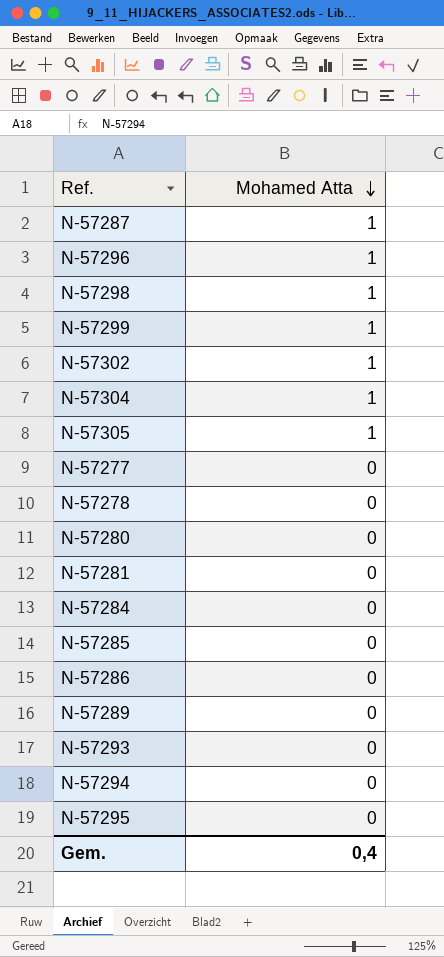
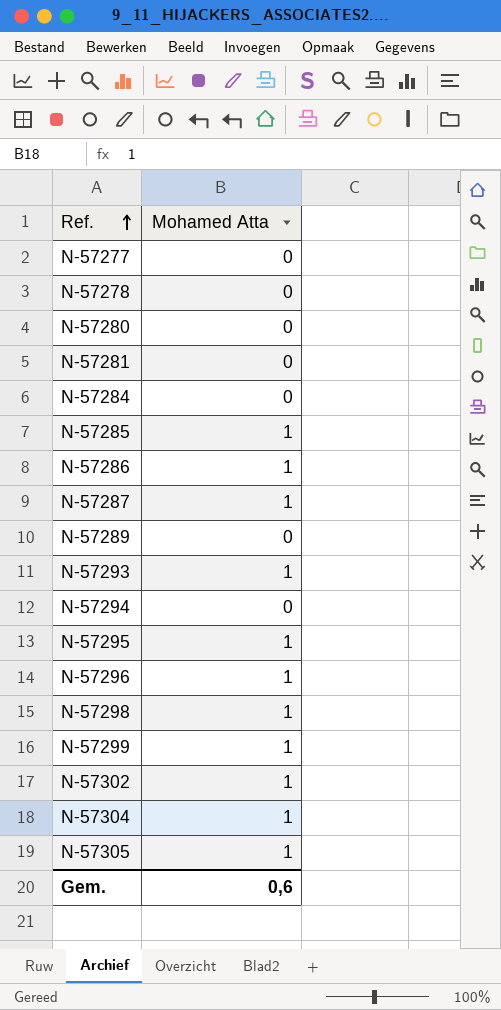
row order: Mohamed Atta descending -> Ref. ascending
N-57285 | Mohamed Atta: 0 -> 1
N-57286 | Mohamed Atta: 0 -> 1
N-57293 | Mohamed Atta: 0 -> 1
N-57295 | Mohamed Atta: 0 -> 1
Gem. | Mohamed Atta: 0,4 -> 0,6

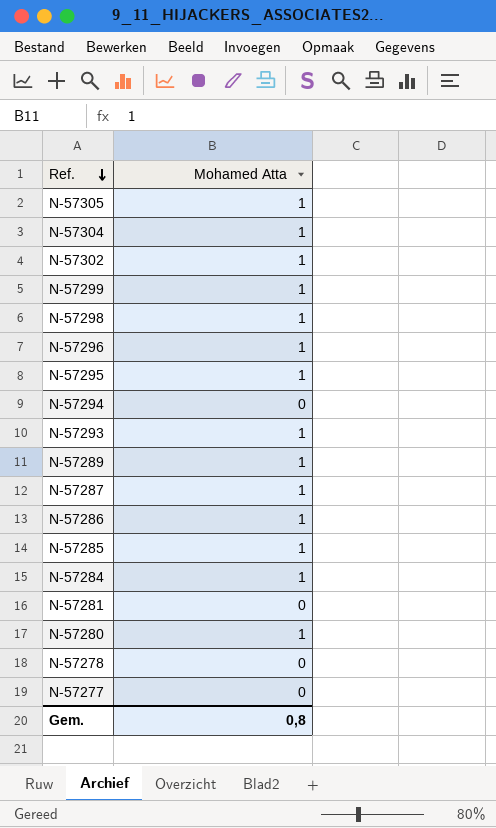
row order: Ref. ascending -> Ref. descending
N-57289 | Mohamed Atta: 0 -> 1
N-57284 | Mohamed Atta: 0 -> 1
N-57280 | Mohamed Atta: 0 -> 1
Gem. | Mohamed Atta: 0,6 -> 0,8

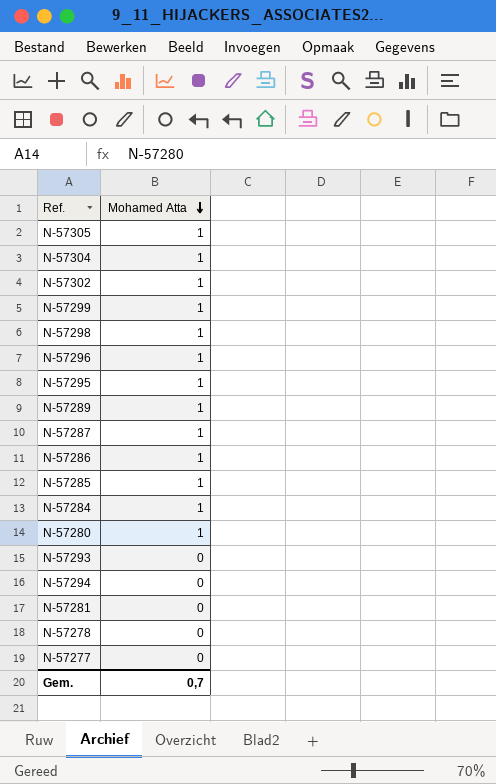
row order: Ref. descending -> Mohamed Atta descending
N-57293 | Mohamed Atta: 1 -> 0
Gem. | Mohamed Atta: 0,8 -> 0,7

